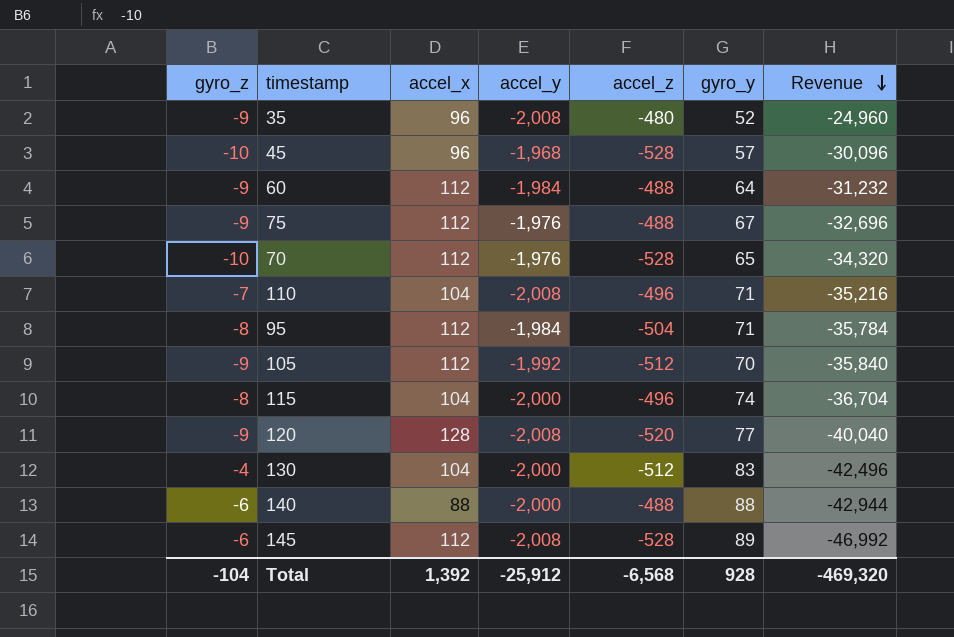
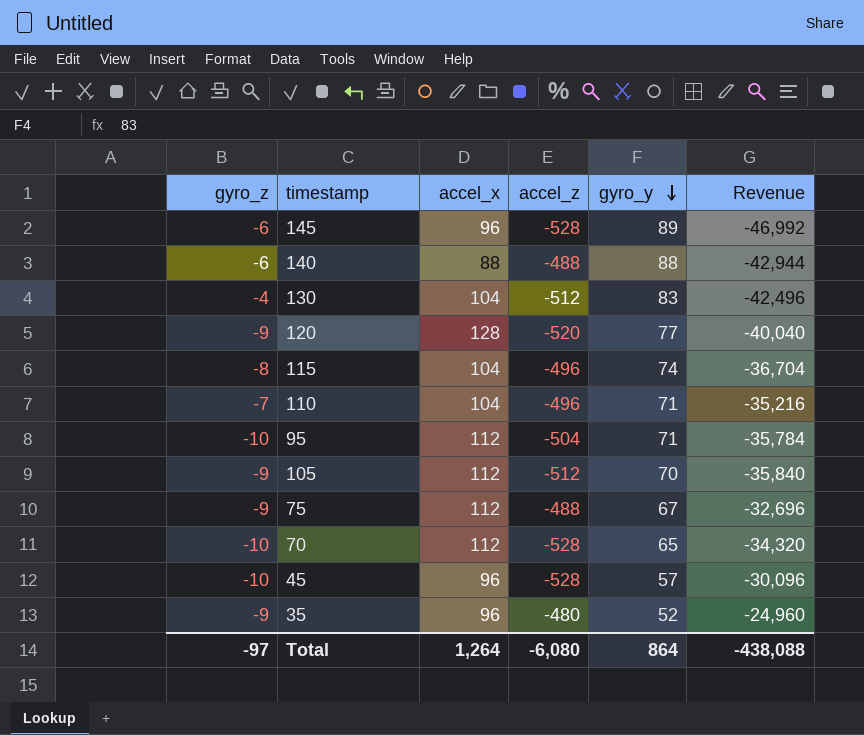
row order: Revenue descending -> gyro_y descending
column accel_y | position: 4 -> none
row 60: -9 | 112 | -1,984 | -488 | 64 | -31,232 -> none
145 | accel_x: 112 -> 96
95 | gyro_z: -8 -> -10
Total | gyro_z: -104 -> -97
Total | accel_x: 1,392 -> 1,264
Total | accel_z: -6,568 -> -6,080
Total | gyro_y: 928 -> 864
Total | Revenue: -469,320 -> -438,088

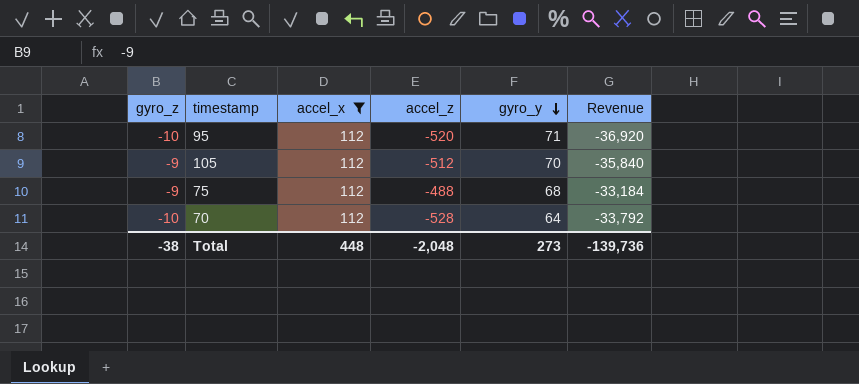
filter: none -> accel_x = 112
95 | accel_z: -504 -> -520
95 | Revenue: -35,784 -> -36,920
75 | gyro_y: 67 -> 68
75 | Revenue: -32,696 -> -33,184
70 | gyro_y: 65 -> 64
70 | Revenue: -34,320 -> -33,792
Total | gyro_z: -97 -> -38
Total | accel_x: 1,264 -> 448
Total | accel_z: -6,080 -> -2,048
Total | gyro_y: 864 -> 273
Total | Revenue: -438,088 -> -139,736

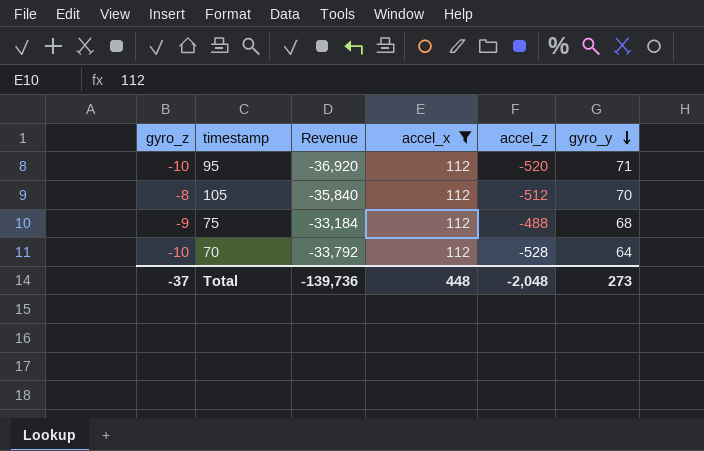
column Revenue | position: 6 -> 3
105 | gyro_z: -9 -> -8
Total | gyro_z: -38 -> -37

